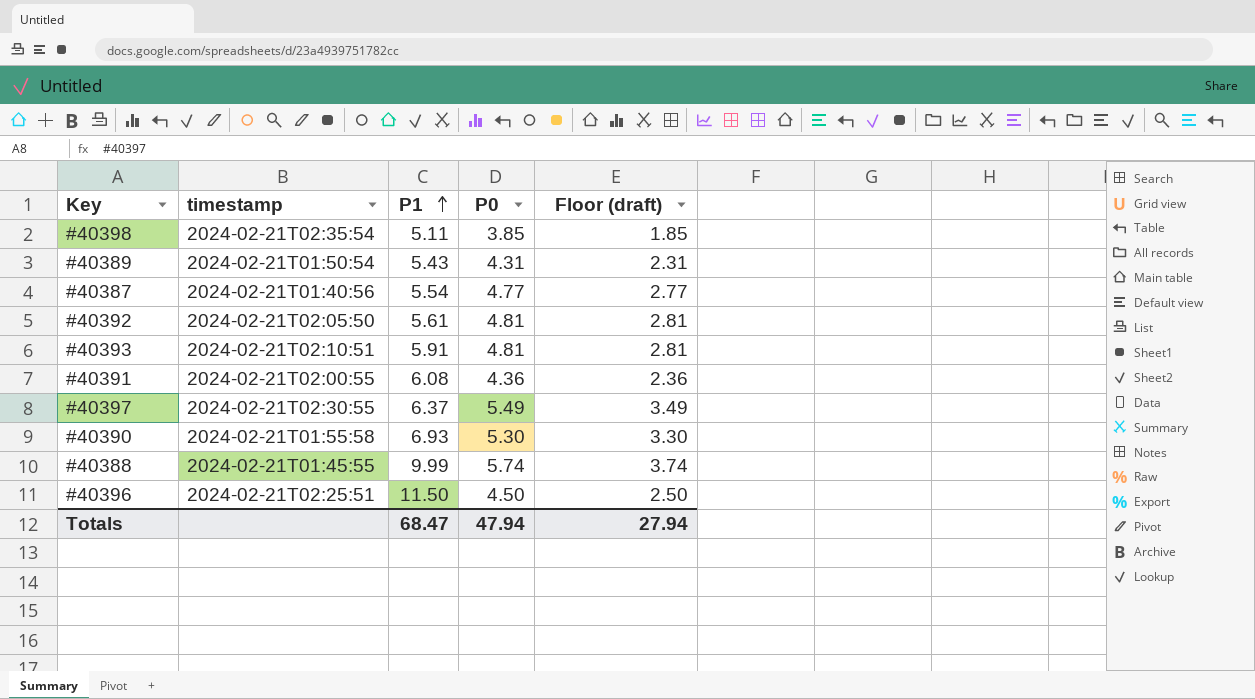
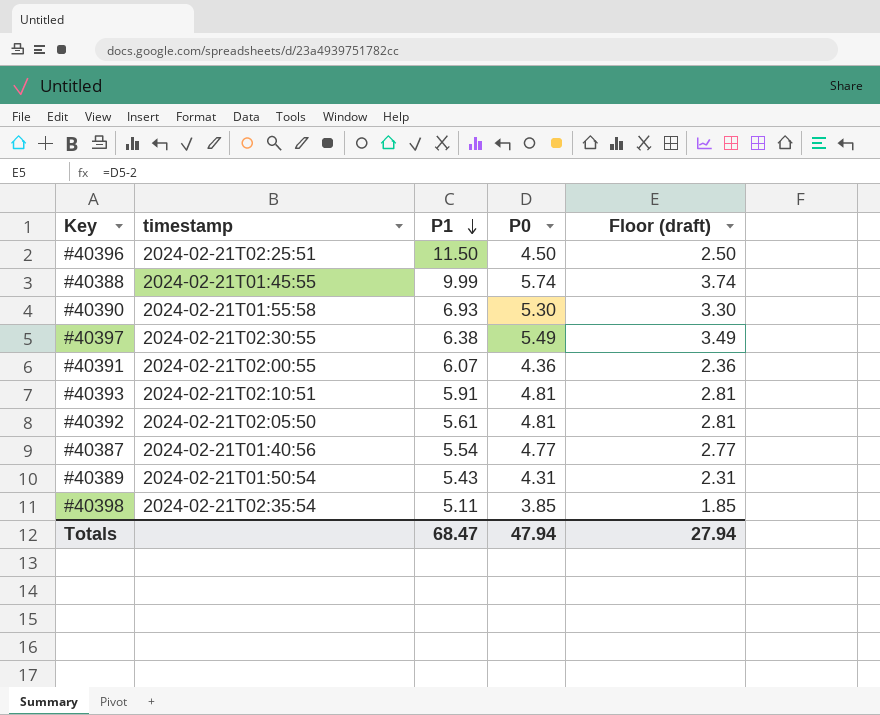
row order: P1 ascending -> P1 descending
#40397 | P1: 6.37 -> 6.38
#40391 | P1: 6.08 -> 6.07

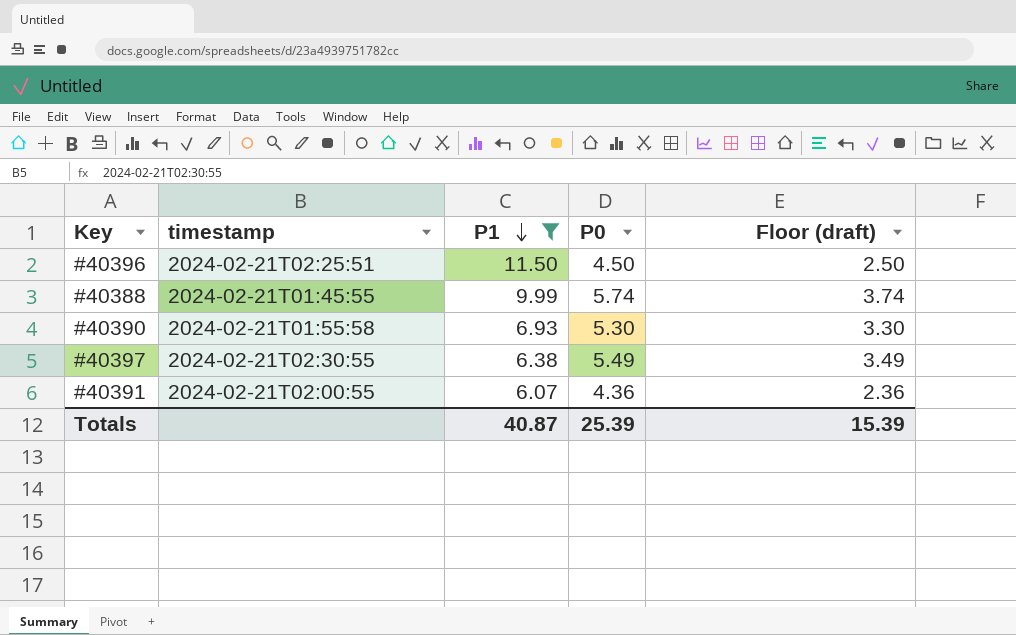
filter: none -> P1 >= 6.07
Totals | P1: 68.47 -> 40.87
Totals | P0: 47.94 -> 25.39
Totals | Floor (draft): 27.94 -> 15.39

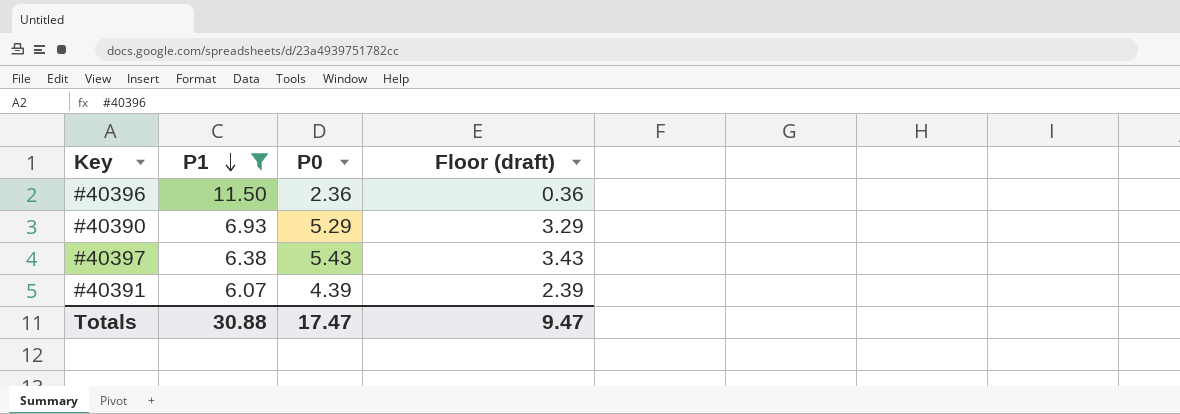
column timestamp | position: 2 -> none
row #40388: 2024-02-21T01:45:55 | 9.99 | 5.74 | 3.74 -> none
#40396 | P0: 4.50 -> 2.36
#40396 | Floor (draft): 2.50 -> 0.36
#40390 | P0: 5.30 -> 5.29
#40390 | Floor (draft): 3.30 -> 3.29
#40397 | P0: 5.49 -> 5.43
#40397 | Floor (draft): 3.49 -> 3.43
#40391 | P0: 4.36 -> 4.39
#40391 | Floor (draft): 2.36 -> 2.39
Totals | P1: 40.87 -> 30.88
Totals | P0: 25.39 -> 17.47
Totals | Floor (draft): 15.39 -> 9.47

